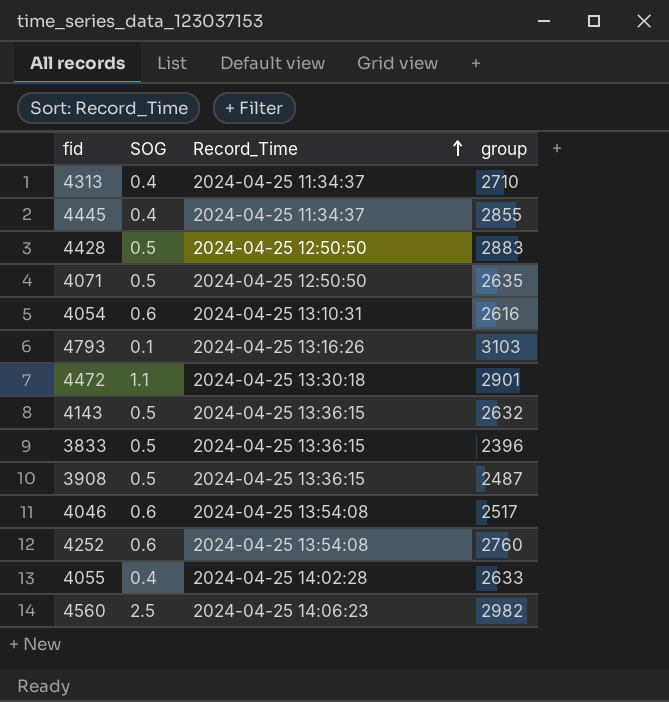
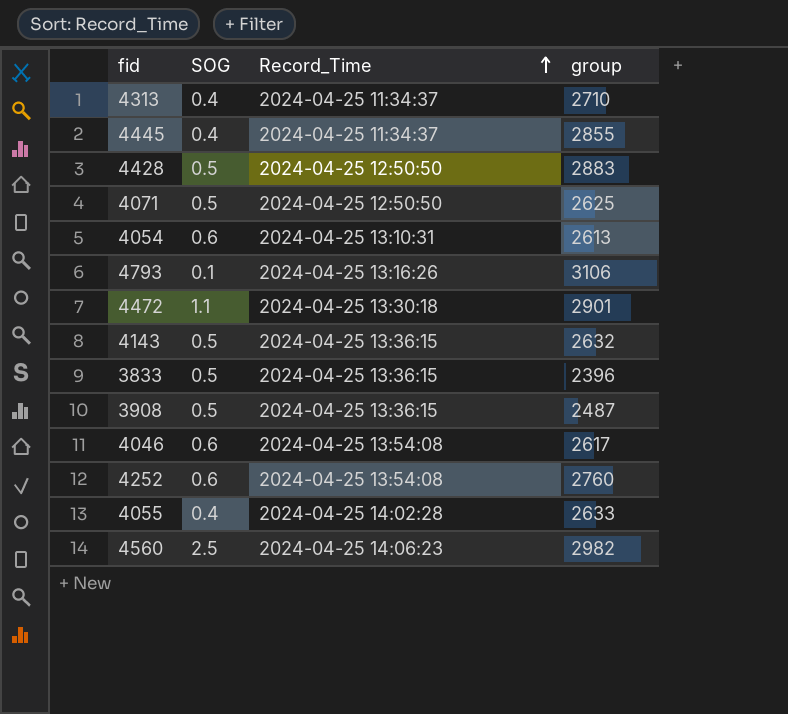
4071 | group: 2635 -> 2625
4054 | group: 2616 -> 2613
4793 | group: 3103 -> 3106
4046 | group: 2517 -> 2617

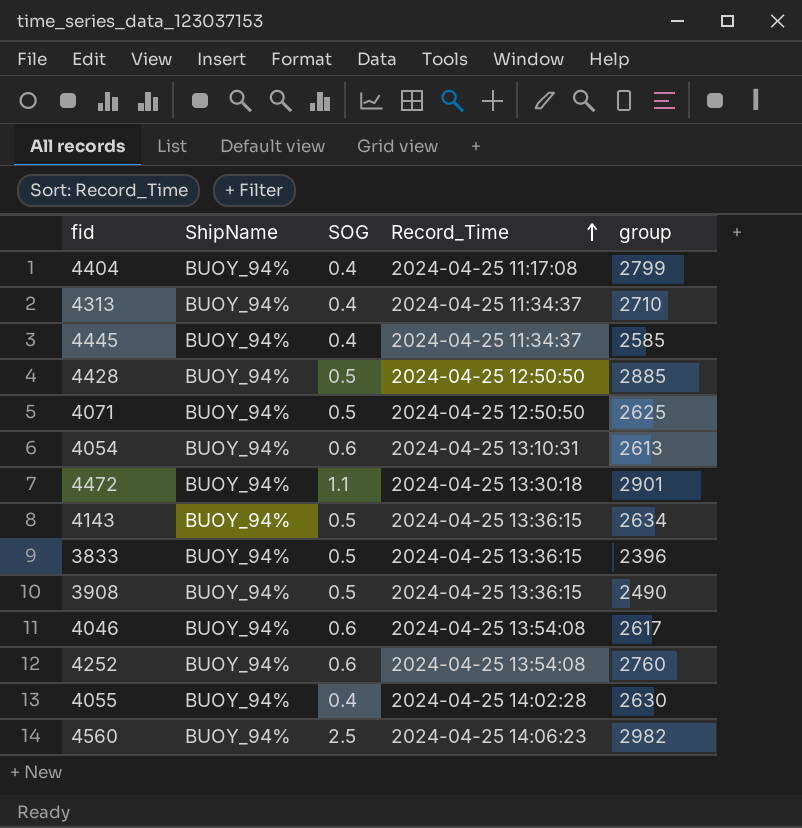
column ShipName | position: none -> 2
row 4793: 0.1 | 2024-04-25 13:16:26 | 3106 -> none
row 4404: none -> BUOY_94% | 0.4 | 2024-04-25 11:17:08 | 2799
4445 | group: 2855 -> 2585
4428 | group: 2883 -> 2885
4143 | group: 2632 -> 2634
3908 | group: 2487 -> 2490
4055 | group: 2633 -> 2630

